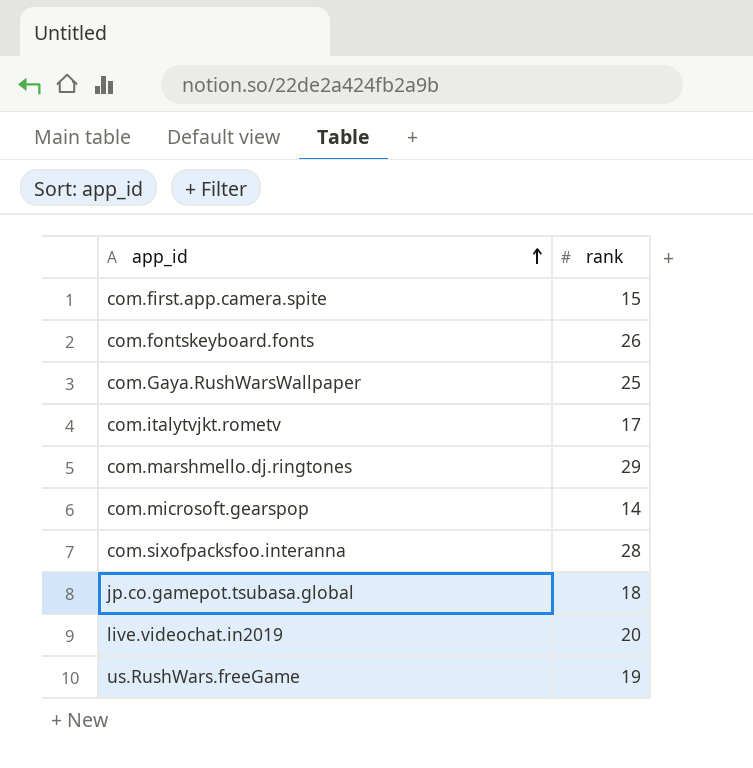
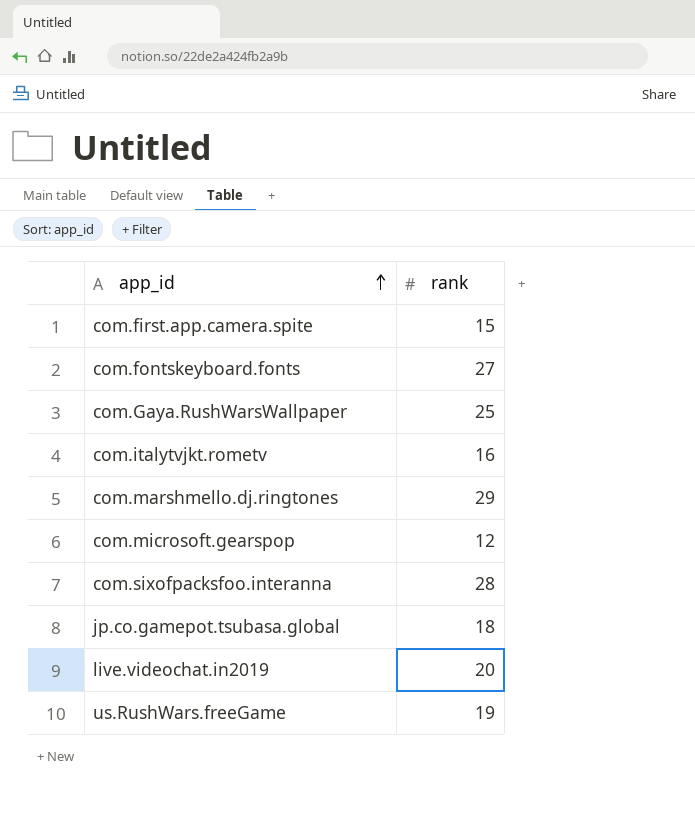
com.fontskeyboard.fonts | rank: 26 -> 27
com.italytvjkt.rometv | rank: 17 -> 16
com.microsoft.gearspop | rank: 14 -> 12

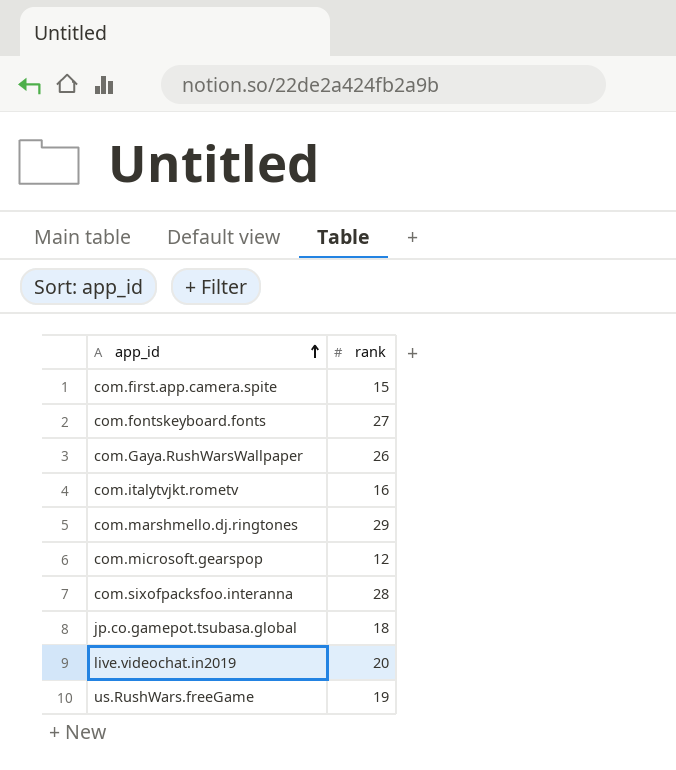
com.Gaya.RushWarsWallpaper | rank: 25 -> 26

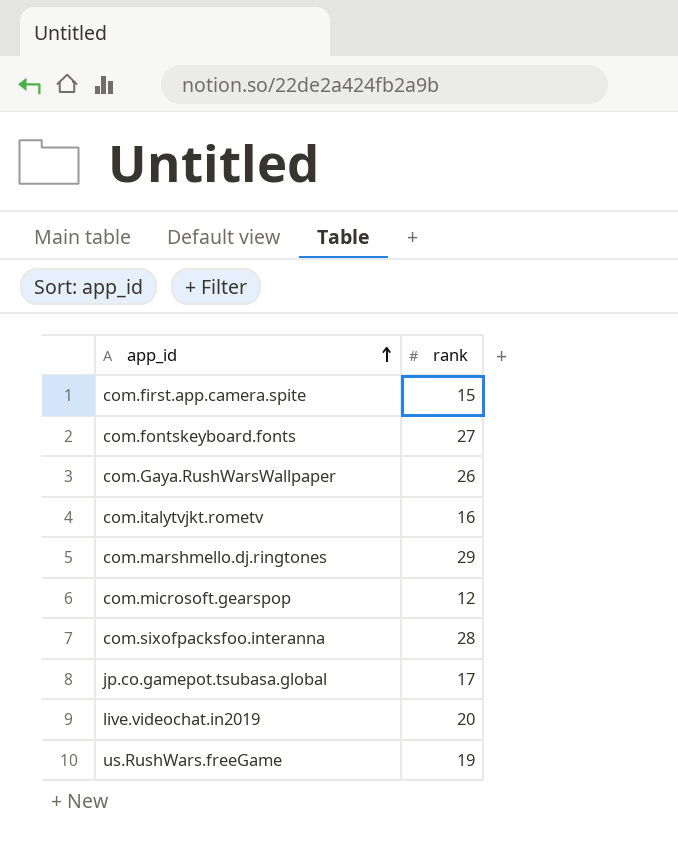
jp.co.gamepot.tsubasa.global | rank: 18 -> 17

